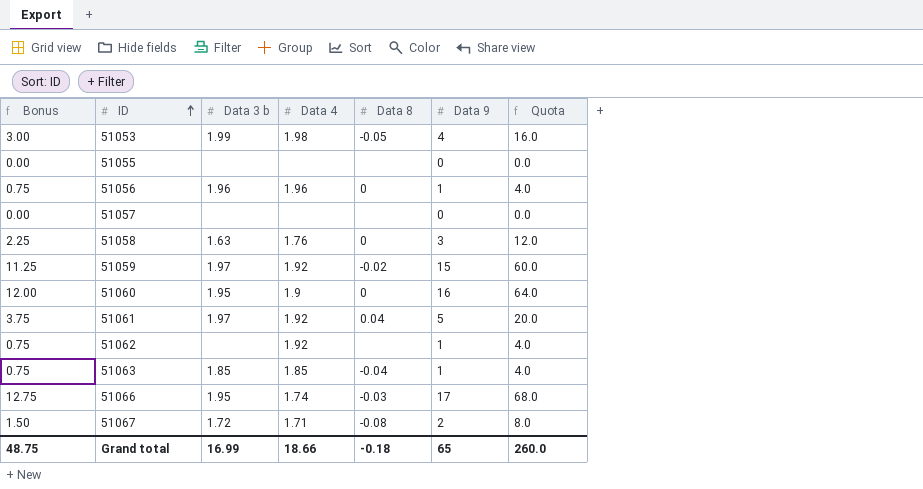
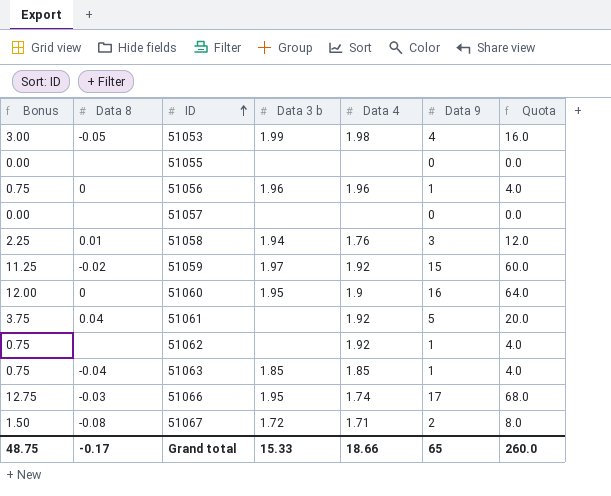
column Data 8 | position: 5 -> 2
51058 | Data 8: 0 -> 0.01
51058 | Data 3 b: 1.63 -> 1.94
51061 | Data 3 b: 1.97 -> none
Grand total | Data 8: -0.18 -> -0.17
Grand total | Data 3 b: 16.99 -> 15.33

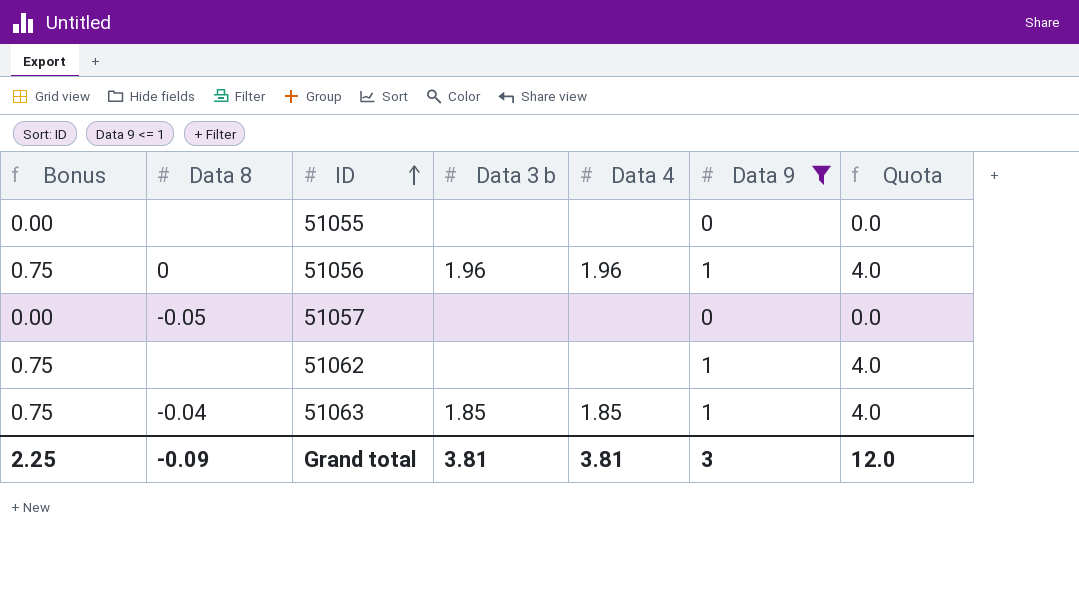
filter: none -> Data 9 <= 1
51057 | Data 8: none -> -0.05
51062 | Data 4: 1.92 -> none
Grand total | Bonus: 48.75 -> 2.25
Grand total | Data 8: -0.17 -> -0.09
Grand total | Data 3 b: 15.33 -> 3.81
Grand total | Data 4: 18.66 -> 3.81
Grand total | Data 9: 65 -> 3
Grand total | Quota: 260.0 -> 12.0

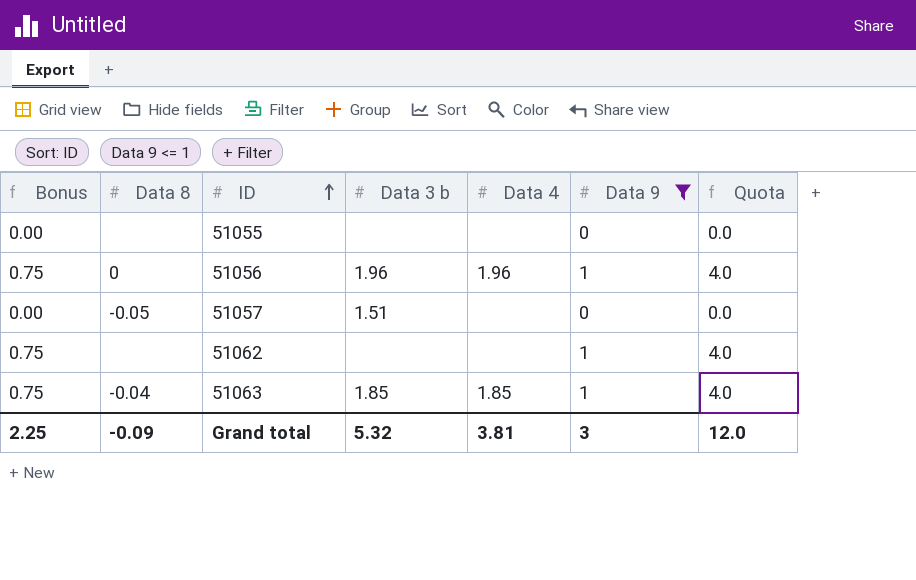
51057 | Data 3 b: none -> 1.51
Grand total | Data 3 b: 3.81 -> 5.32

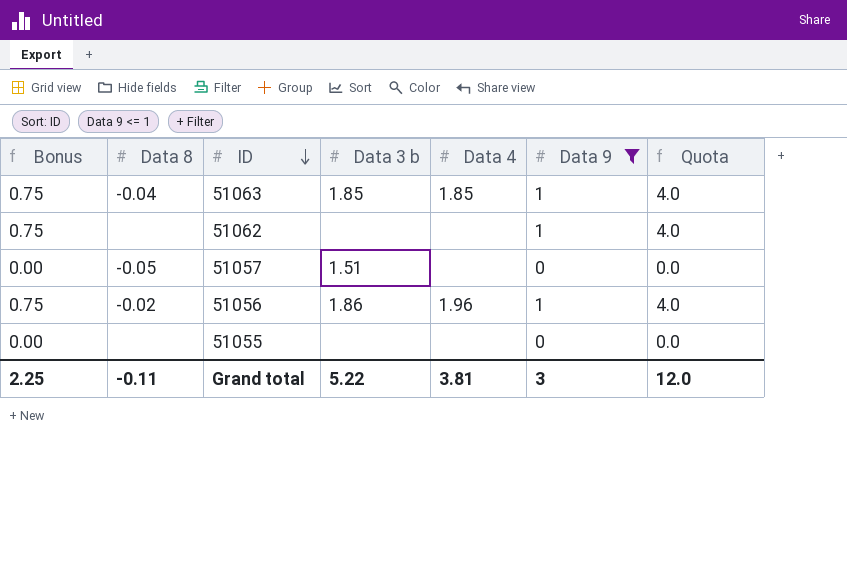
row order: ID ascending -> ID descending
51056 | Data 8: 0 -> -0.02
51056 | Data 3 b: 1.96 -> 1.86
Grand total | Data 8: -0.09 -> -0.11
Grand total | Data 3 b: 5.32 -> 5.22

